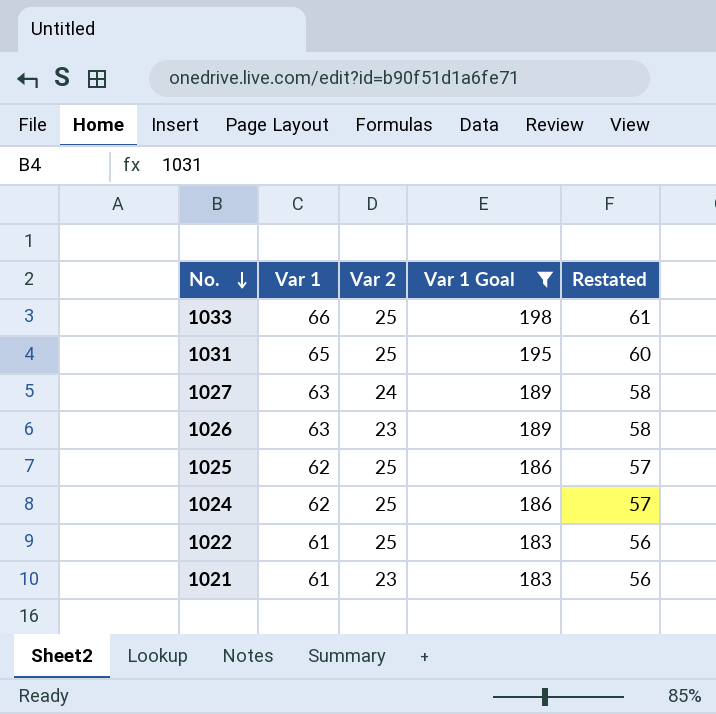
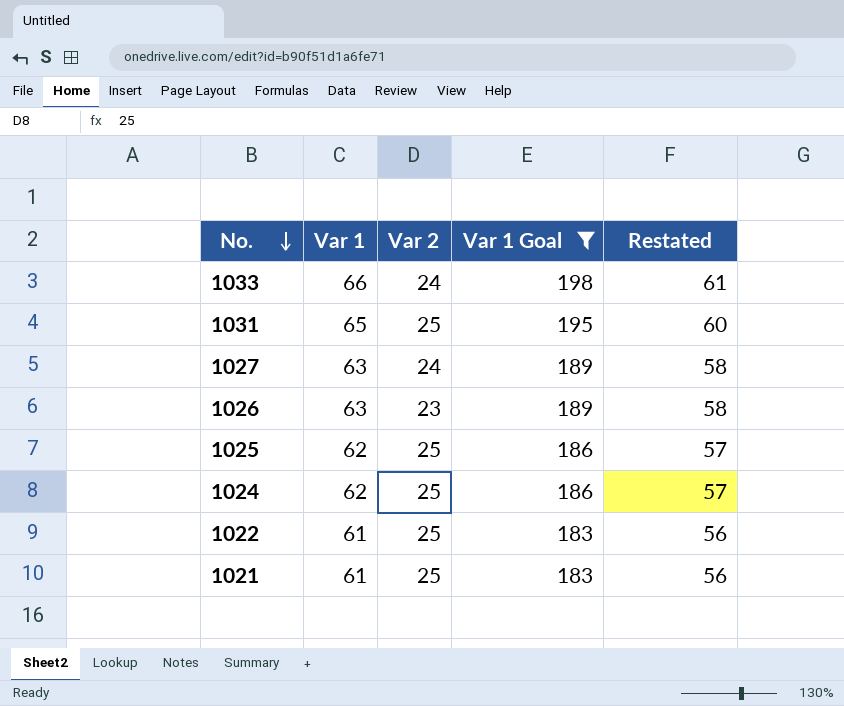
1033 | Var 2: 25 -> 24
1021 | Var 2: 23 -> 25

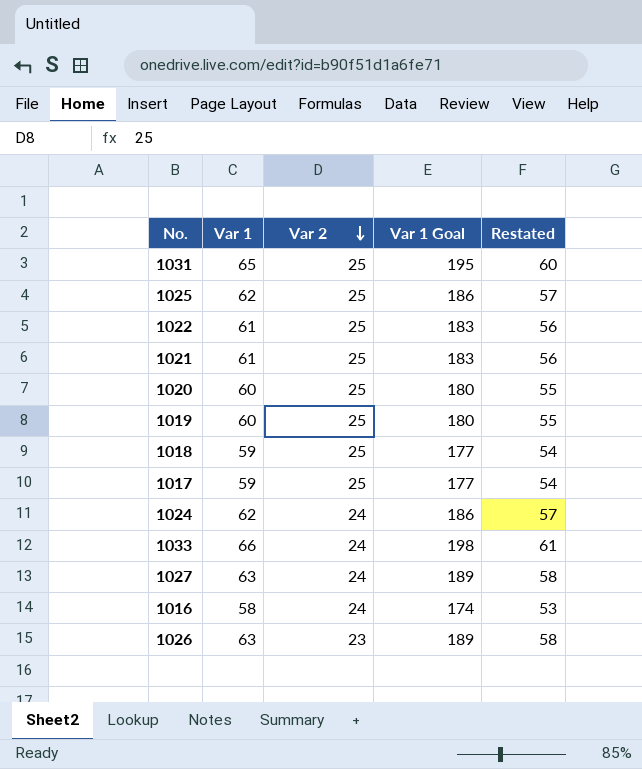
filter: Var 1 Goal >= 183 -> none
row order: No. descending -> Var 2 descending
1024 | Var 2: 25 -> 24

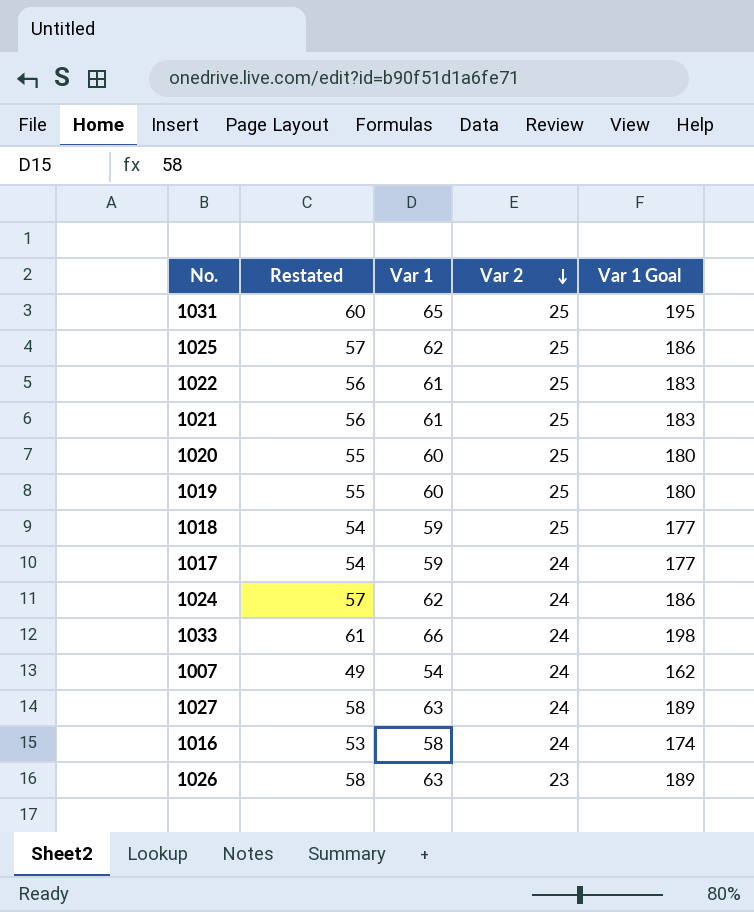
column Restated | position: 5 -> 2
1017 | Var 2: 25 -> 24
row 1007: none -> 49 | 54 | 24 | 162

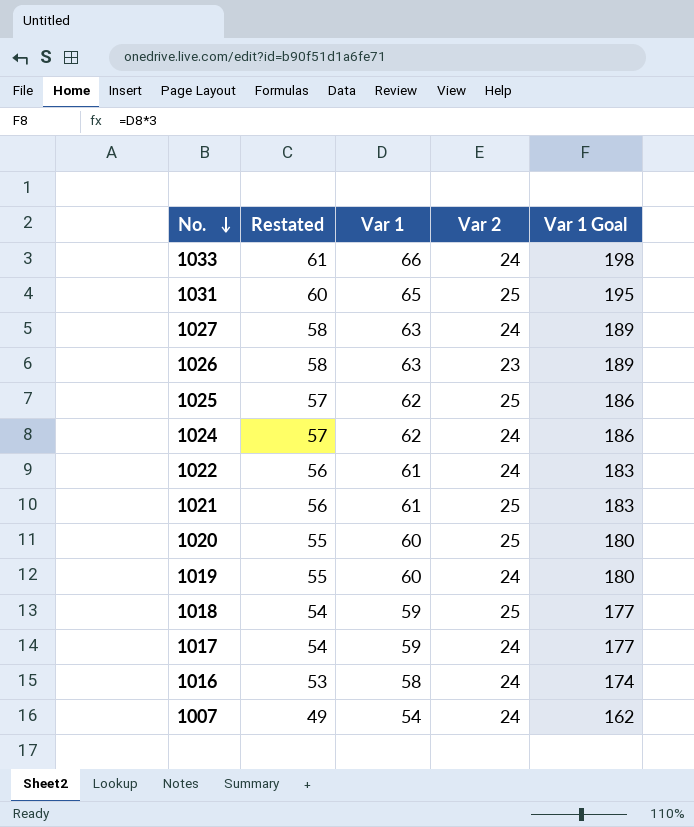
row order: Var 2 descending -> No. descending
1022 | Var 2: 25 -> 24
1019 | Var 2: 25 -> 24

